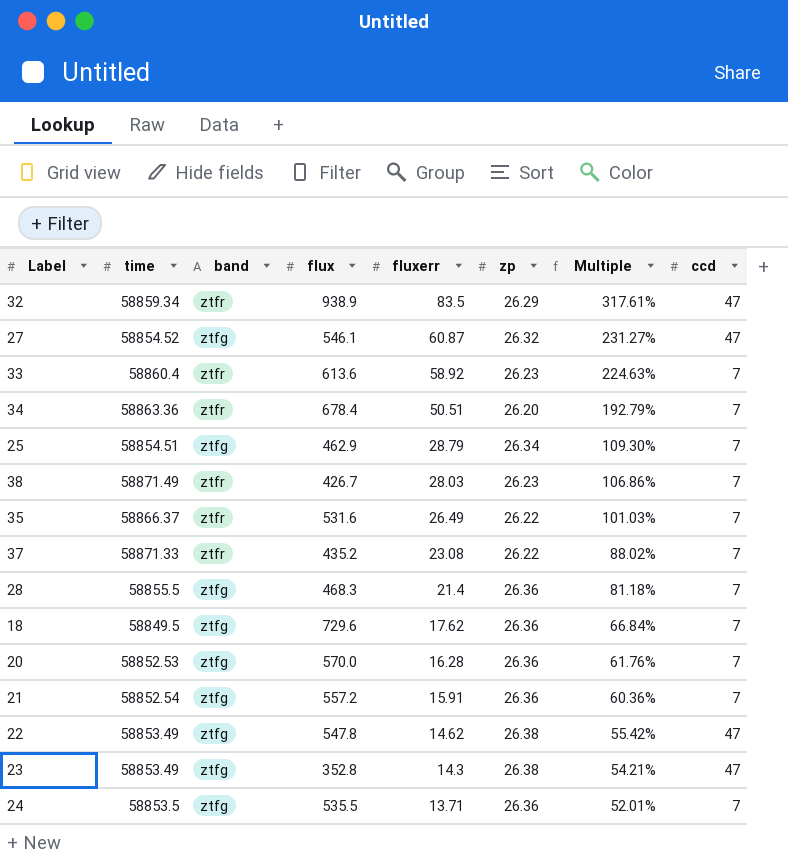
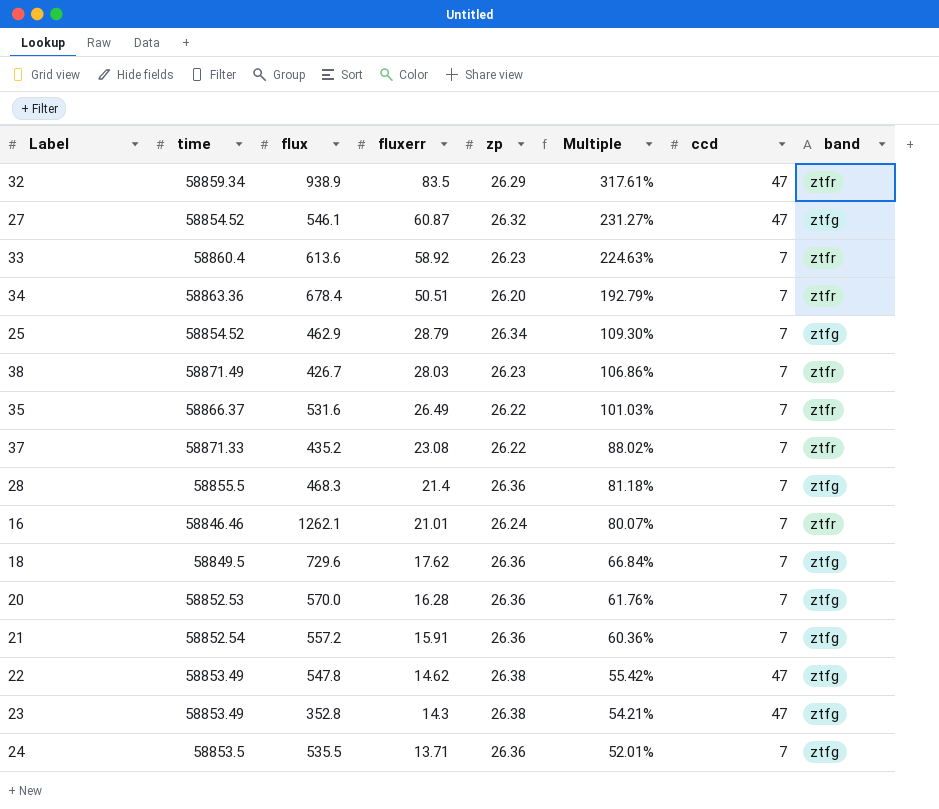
column band | position: 3 -> 8
25 | time: 58854.51 -> 58854.52
row 16: none -> 58846.46 | 1262.1 | 21.01 | 26.24 | 80.07% | 7 | ztfr

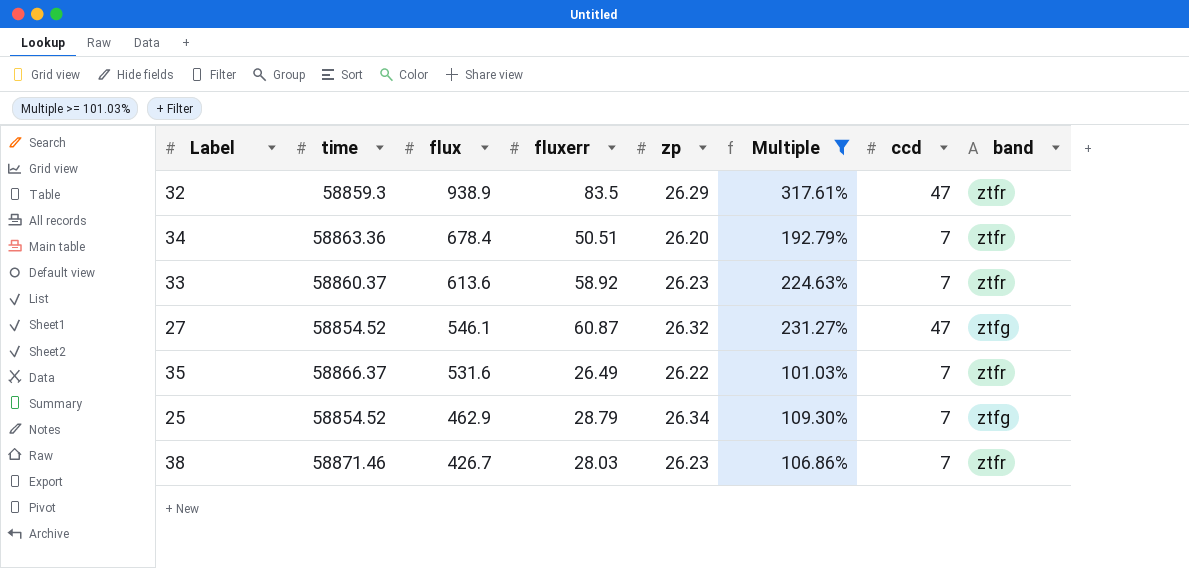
filter: none -> Multiple >= 101.03%
row order: fluxerr descending -> flux descending
32 | time: 58859.34 -> 58859.3
33 | time: 58860.4 -> 58860.37
38 | time: 58871.49 -> 58871.46

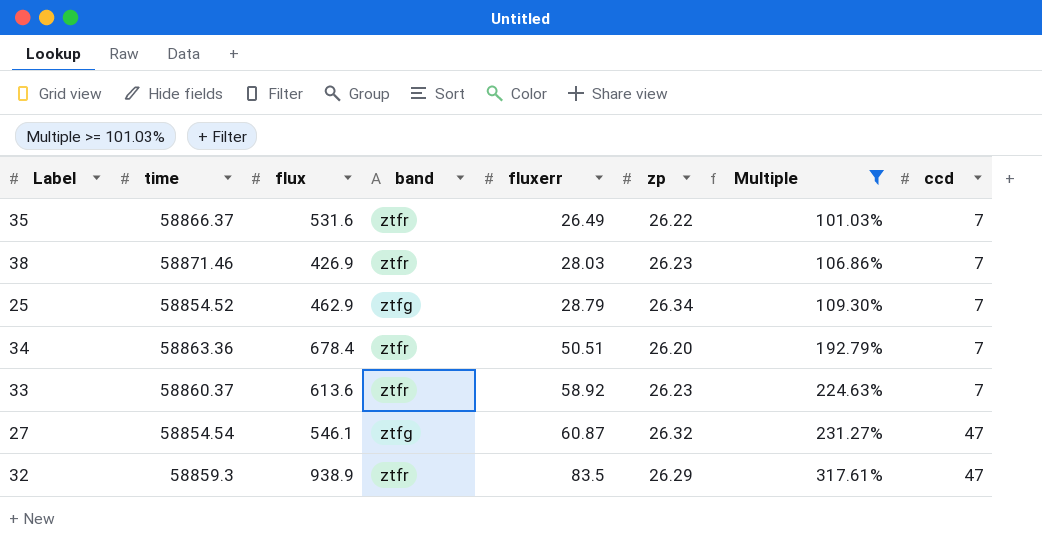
row order: flux descending -> fluxerr ascending
column band | position: 8 -> 4
38 | flux: 426.7 -> 426.9
27 | time: 58854.52 -> 58854.54

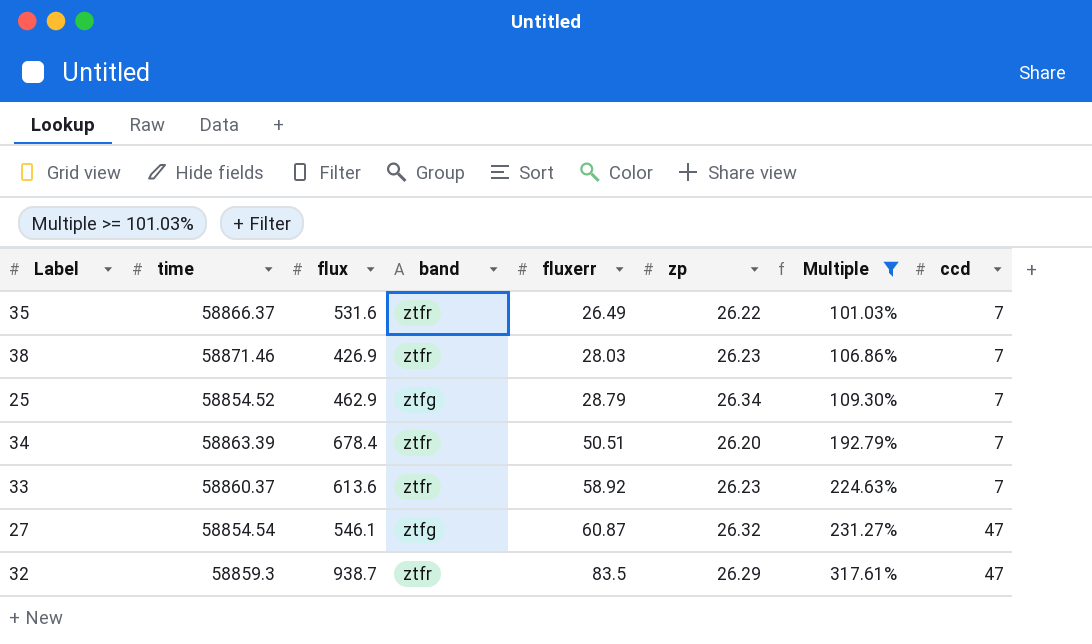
34 | time: 58863.36 -> 58863.39
32 | flux: 938.9 -> 938.7

